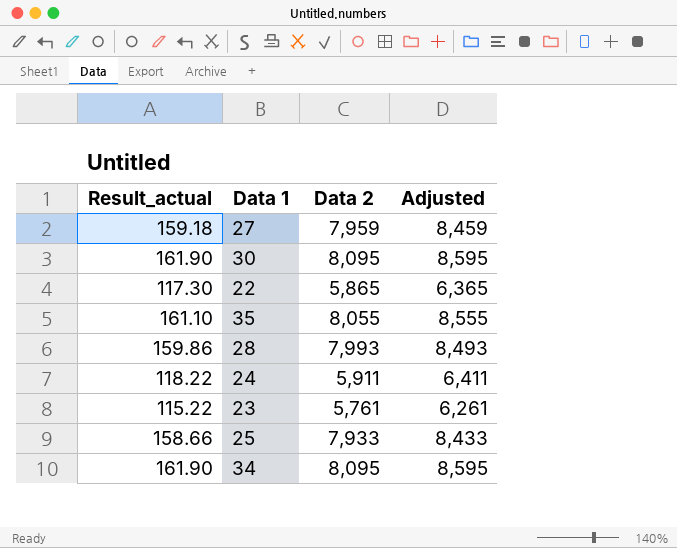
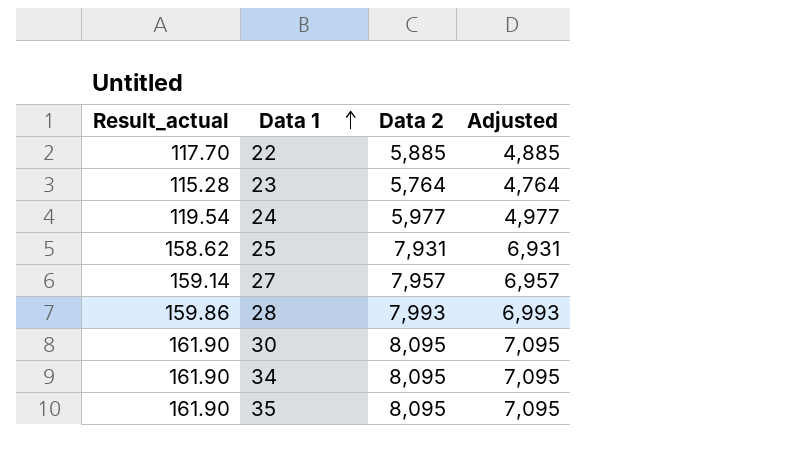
row order: none -> Data 1 ascending
column Adjusted | formula: [Data 2] + 500 -> [Data 2] - 1000
22 | Result_actual: 117.30 -> 117.70
22 | Data 2: 5,865 -> 5,885
23 | Result_actual: 115.22 -> 115.28
23 | Data 2: 5,761 -> 5,764
24 | Result_actual: 118.22 -> 119.54
24 | Data 2: 5,911 -> 5,977
25 | Result_actual: 158.66 -> 158.62
25 | Data 2: 7,933 -> 7,931
27 | Result_actual: 159.18 -> 159.14
27 | Data 2: 7,959 -> 7,957
35 | Result_actual: 161.10 -> 161.90
35 | Data 2: 8,055 -> 8,095

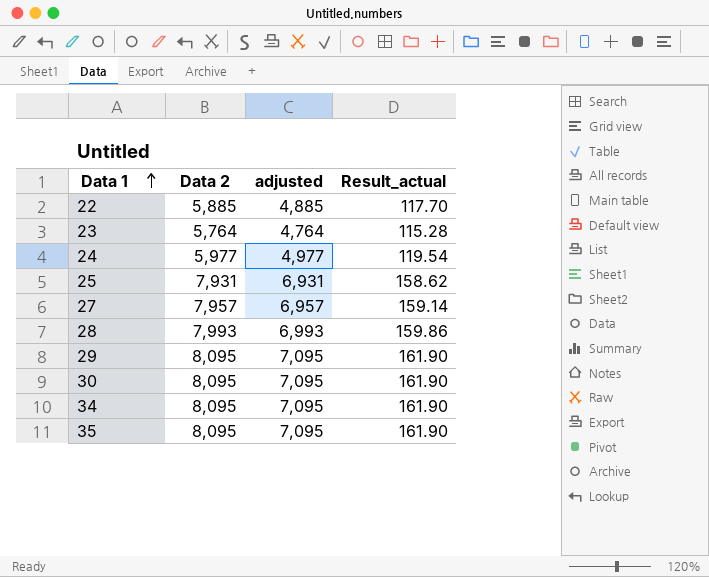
column name: Adjusted -> adjusted
column Result_actual | position: 1 -> 4
row 29: none -> 8,095 | 7,095 | 161.90

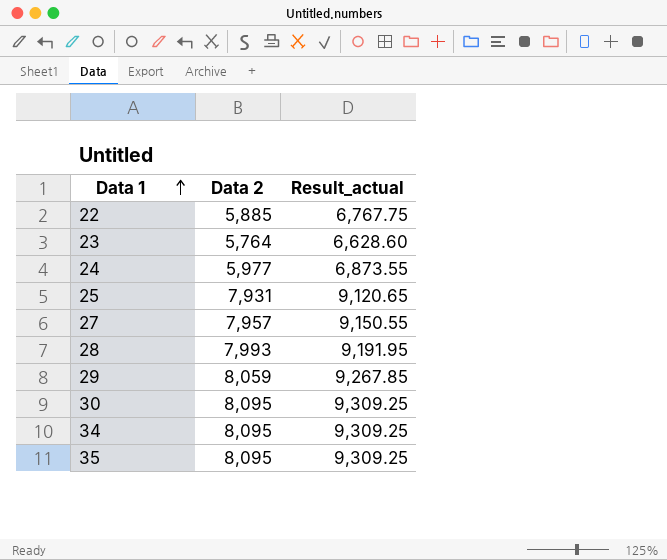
column adjusted | formula: [Data 2] - 1000 -> none
column Result_actual | formula: [Data 2] * 0.02 -> [Data 2] * 1.15
29 | Data 2: 8,095 -> 8,059

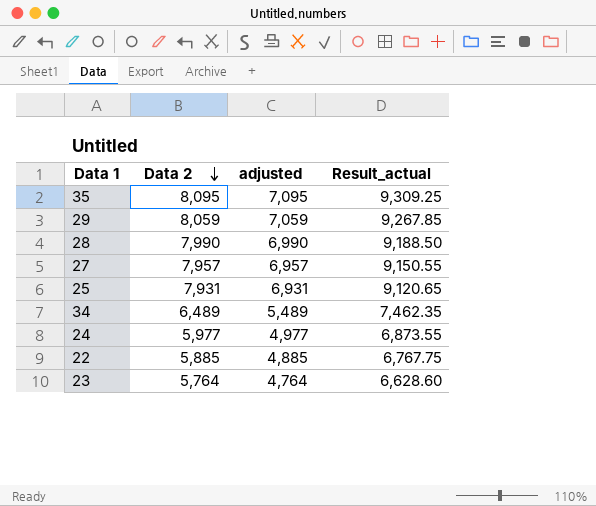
row order: Data 1 ascending -> Data 2 descending
column adjusted | formula: none -> [Data 2] - 1000
row 30: 8,095 | 9,309.25 -> none
28 | Data 2: 7,993 -> 7,990
28 | Result_actual: 9,191.95 -> 9,188.50
34 | Data 2: 8,095 -> 6,489
34 | Result_actual: 9,309.25 -> 7,462.35

